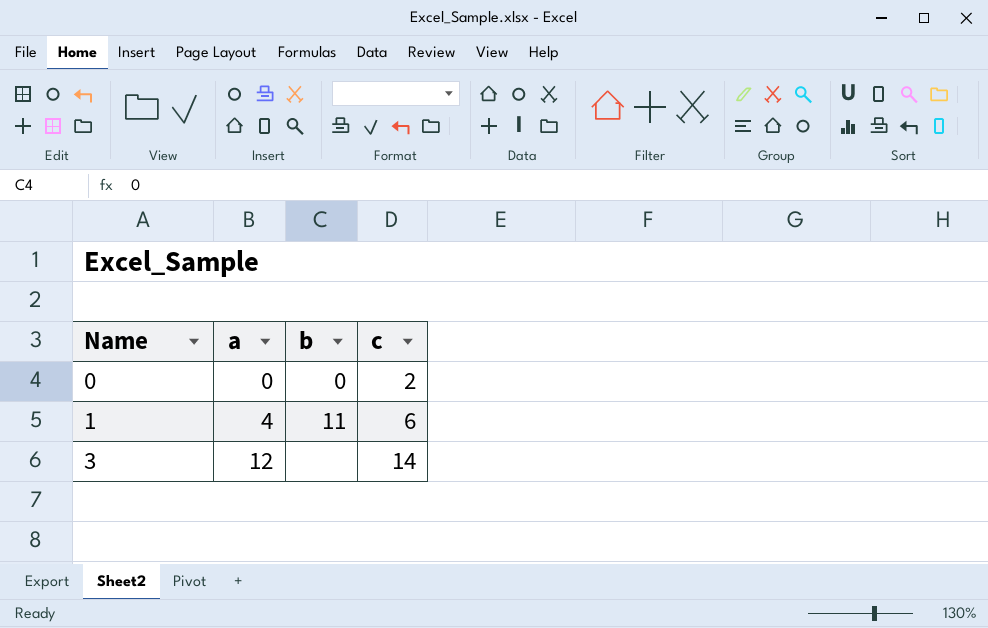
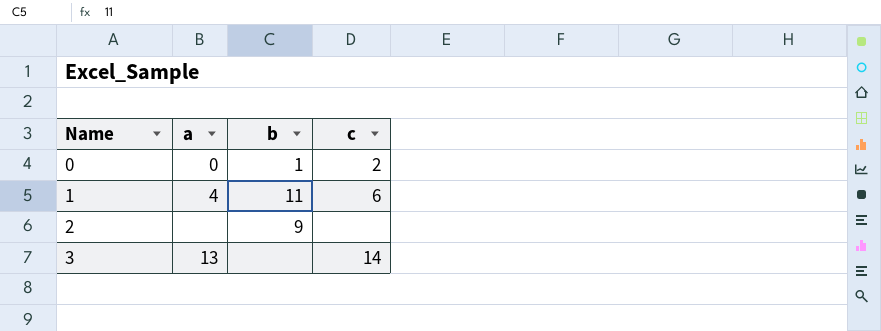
0 | b: 0 -> 1
row 2: none -> none | 9 | none
3 | a: 12 -> 13

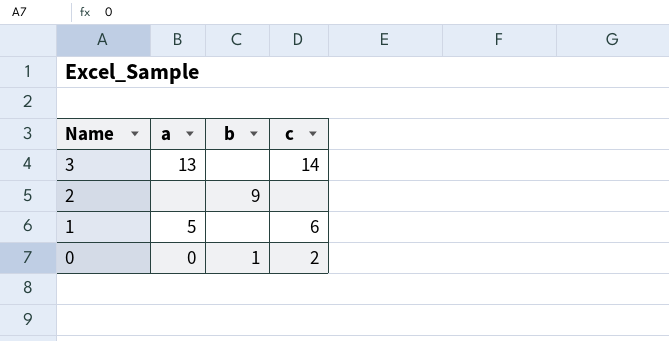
row order: Name ascending -> Name descending
1 | a: 4 -> 5
1 | b: 11 -> none

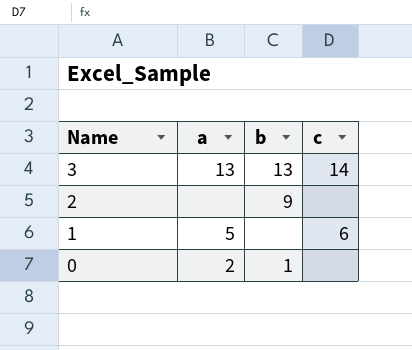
3 | b: none -> 13
0 | a: 0 -> 2
0 | c: 2 -> none

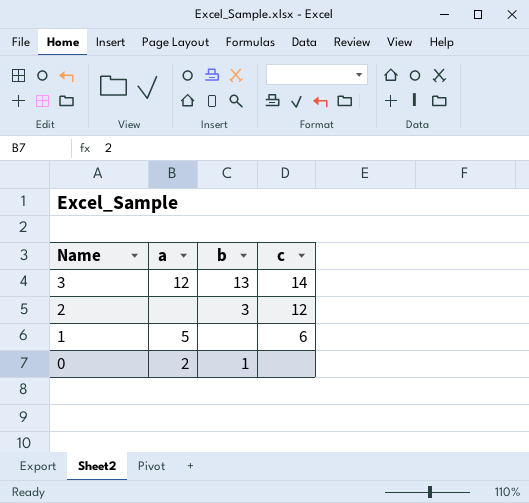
3 | a: 13 -> 12
2 | b: 9 -> 3
2 | c: none -> 12

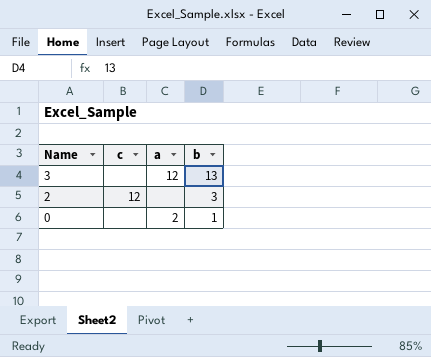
column c | position: 4 -> 2
row 1: 5 | none | 6 -> none
3 | c: 14 -> none

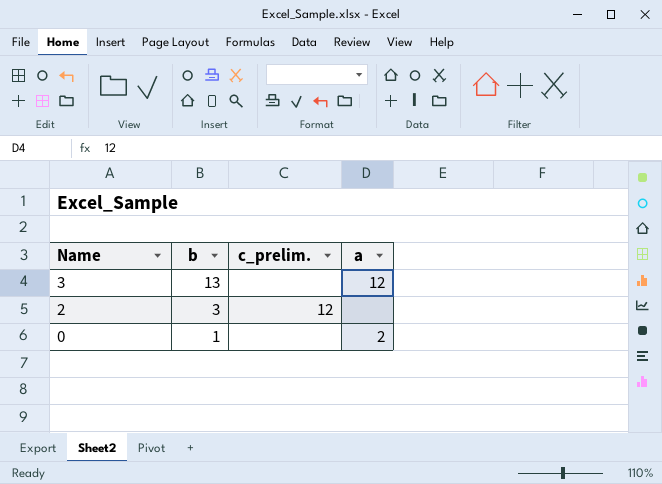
column b | position: 4 -> 2
column name: c -> c_prelim.

